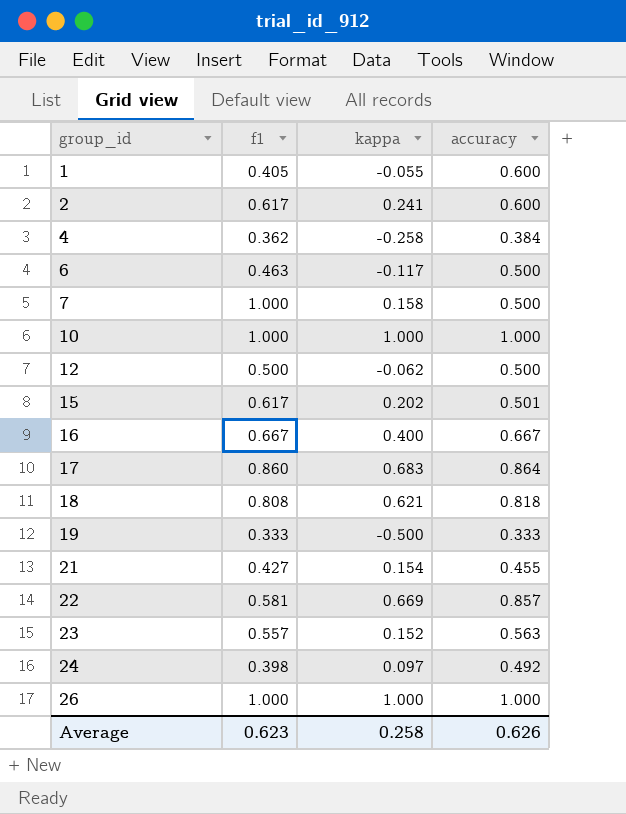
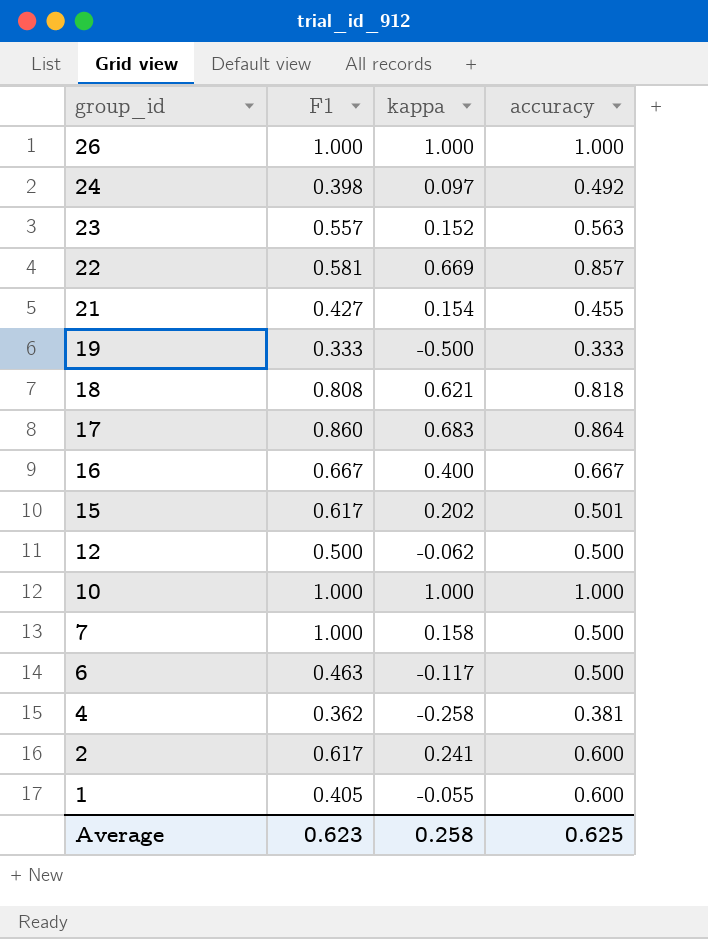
row order: group_id ascending -> group_id descending
column name: f1 -> F1
4 | accuracy: 0.384 -> 0.381
Average | accuracy: 0.626 -> 0.625

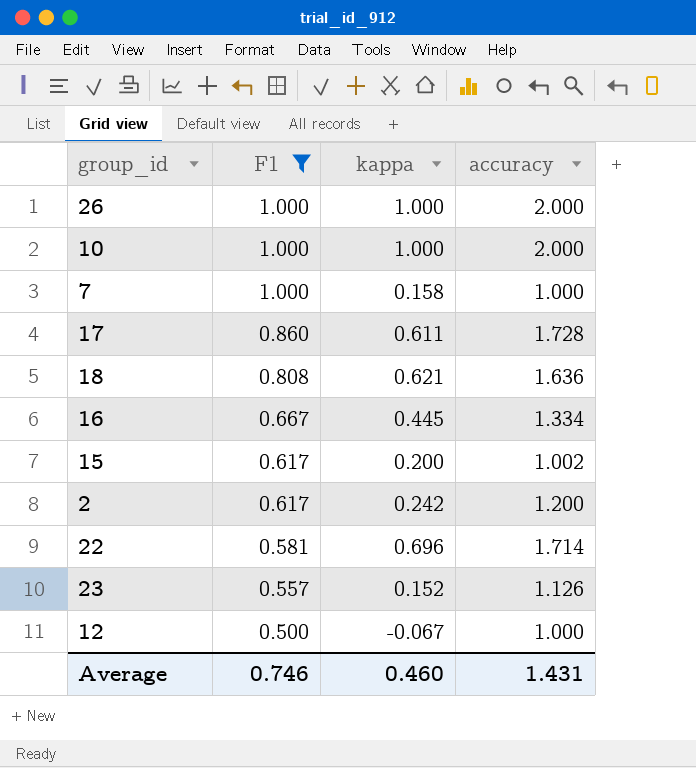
filter: none -> F1 >= 0.500
row order: group_id descending -> F1 descending
26 | accuracy: 1.000 -> 2.000
10 | accuracy: 1.000 -> 2.000
7 | accuracy: 0.500 -> 1.000
17 | kappa: 0.683 -> 0.611
17 | accuracy: 0.864 -> 1.728
18 | accuracy: 0.818 -> 1.636
16 | kappa: 0.400 -> 0.445
16 | accuracy: 0.667 -> 1.334
15 | kappa: 0.202 -> 0.200
15 | accuracy: 0.501 -> 1.002
2 | kappa: 0.241 -> 0.242
2 | accuracy: 0.600 -> 1.200
22 | kappa: 0.669 -> 0.696
22 | accuracy: 0.857 -> 1.714
23 | accuracy: 0.563 -> 1.126
12 | kappa: -0.062 -> -0.067
12 | accuracy: 0.500 -> 1.000
Average | F1: 0.623 -> 0.746
Average | kappa: 0.258 -> 0.460
Average | accuracy: 0.625 -> 1.431

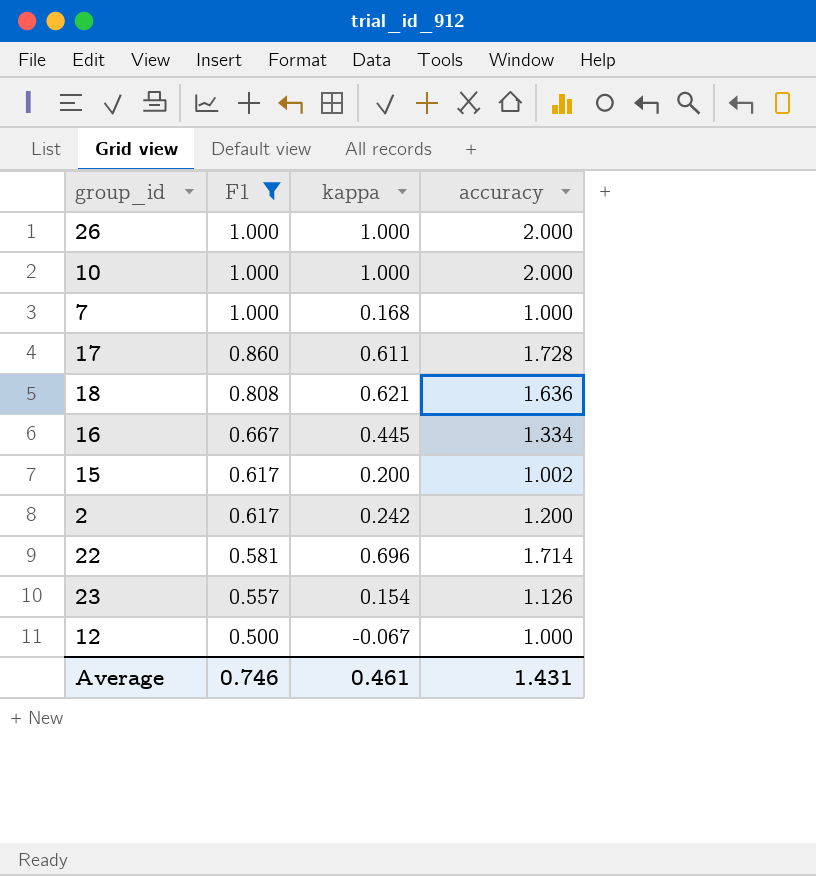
7 | kappa: 0.158 -> 0.168
23 | kappa: 0.152 -> 0.154
Average | kappa: 0.460 -> 0.461

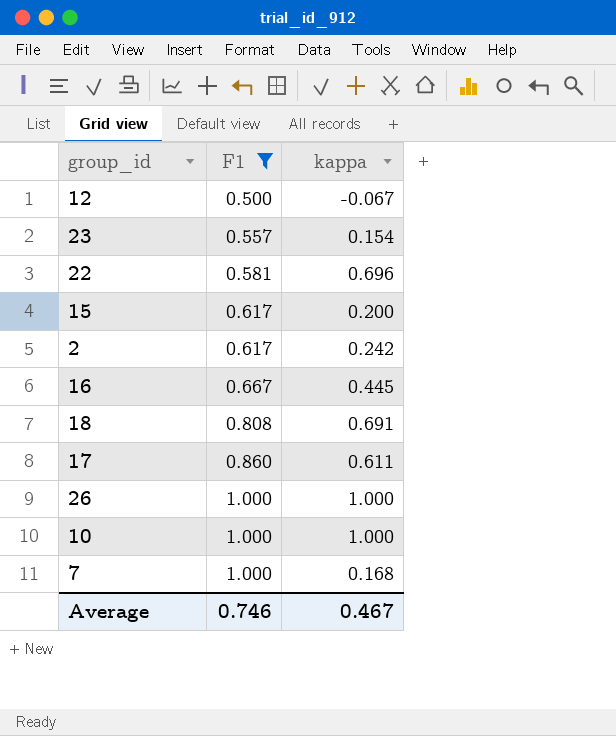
row order: F1 descending -> F1 ascending
column accuracy | position: 4 -> none
18 | kappa: 0.621 -> 0.691
Average | kappa: 0.461 -> 0.467

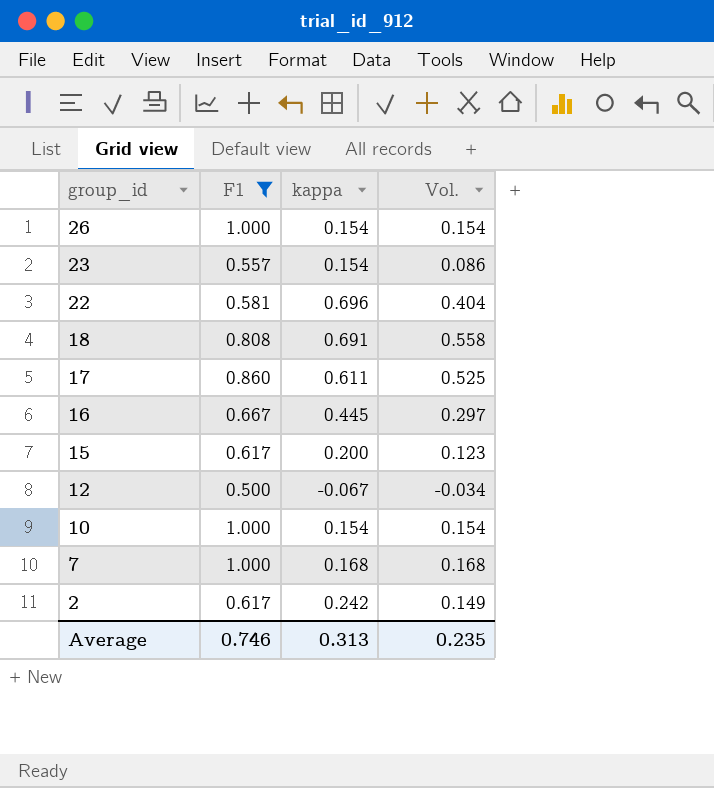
row order: F1 ascending -> group_id descending
column Vol. | formula: none -> [F1] * [kappa]
26 | kappa: 1.000 -> 0.154
10 | kappa: 1.000 -> 0.154
Average | kappa: 0.467 -> 0.313

